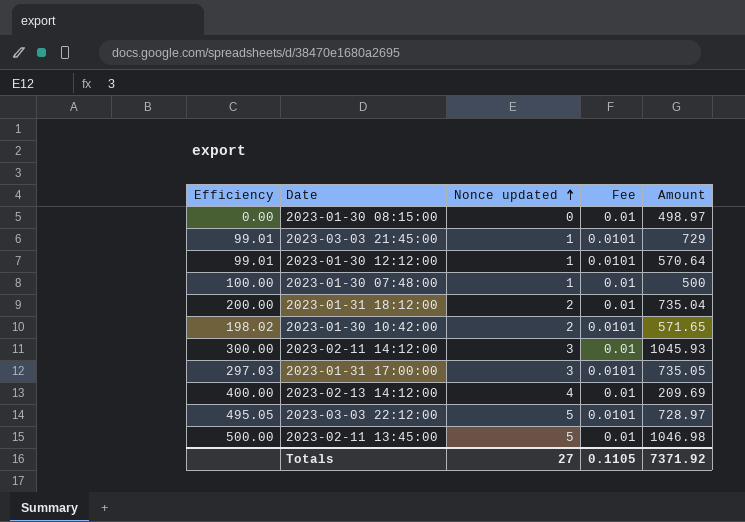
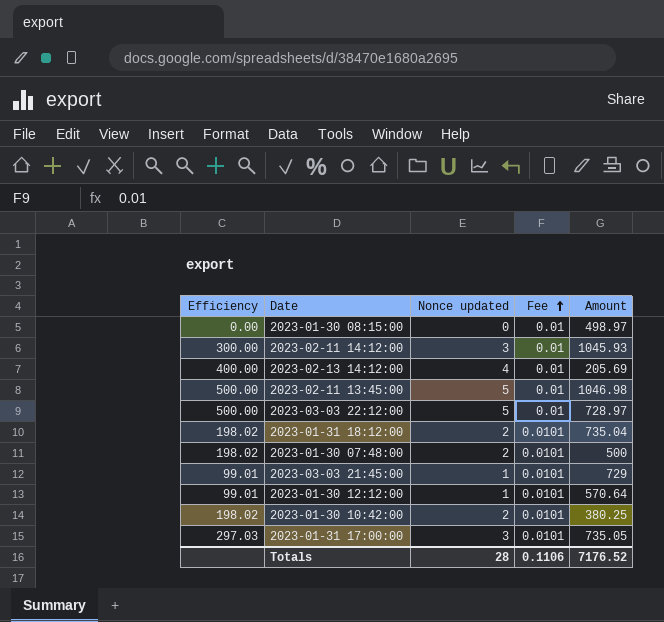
row order: Nonce updated ascending -> Fee ascending
2023-02-13 14:12:00 | Amount: 209.69 -> 205.69
2023-03-03 22:12:00 | Efficiency: 495.05 -> 500.00
2023-03-03 22:12:00 | Fee: 0.0101 -> 0.01
2023-01-31 18:12:00 | Efficiency: 200.00 -> 198.02
2023-01-31 18:12:00 | Fee: 0.01 -> 0.0101
2023-01-30 07:48:00 | Efficiency: 100.00 -> 198.02
2023-01-30 07:48:00 | Nonce updated: 1 -> 2
2023-01-30 07:48:00 | Fee: 0.01 -> 0.0101
2023-01-30 10:42:00 | Amount: 571.65 -> 380.25
Totals | Nonce updated: 27 -> 28
Totals | Fee: 0.1105 -> 0.1106
Totals | Amount: 7371.92 -> 7176.52

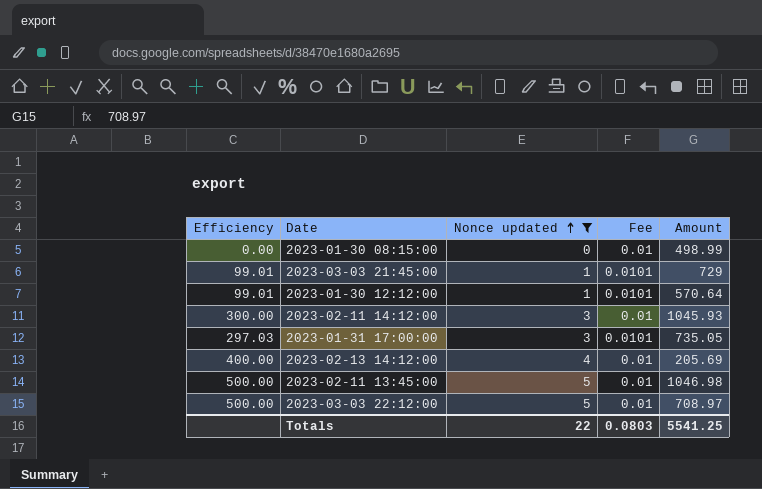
filter: none -> Nonce updated != 2
row order: Fee ascending -> Nonce updated ascending
2023-01-30 08:15:00 | Amount: 498.97 -> 498.99
2023-03-03 22:12:00 | Amount: 728.97 -> 708.97
Totals | Nonce updated: 28 -> 22
Totals | Fee: 0.1106 -> 0.0803
Totals | Amount: 7176.52 -> 5541.25

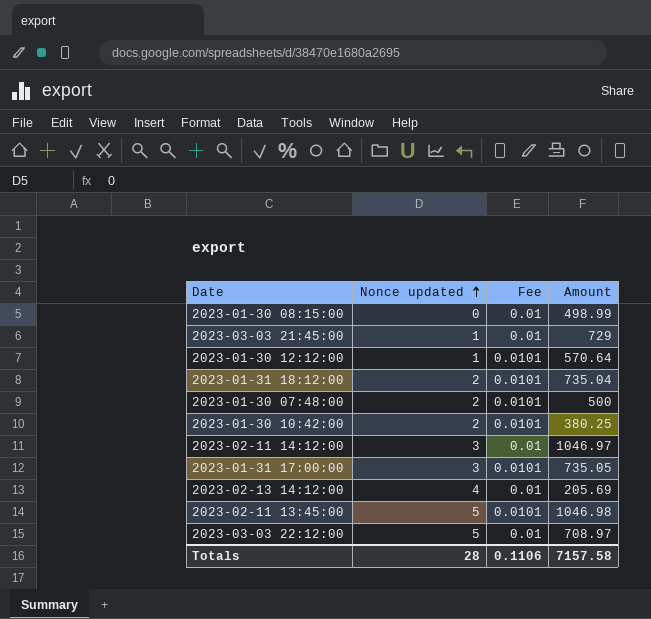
filter: Nonce updated != 2 -> none
column Efficiency | formula: [Nonce updated] / [Fee] -> none
2023-03-03 21:45:00 | Fee: 0.0101 -> 0.01
2023-02-11 14:12:00 | Amount: 1045.93 -> 1046.97
2023-02-11 13:45:00 | Fee: 0.01 -> 0.0101
Totals | Nonce updated: 22 -> 28
Totals | Fee: 0.0803 -> 0.1106
Totals | Amount: 5541.25 -> 7157.58

